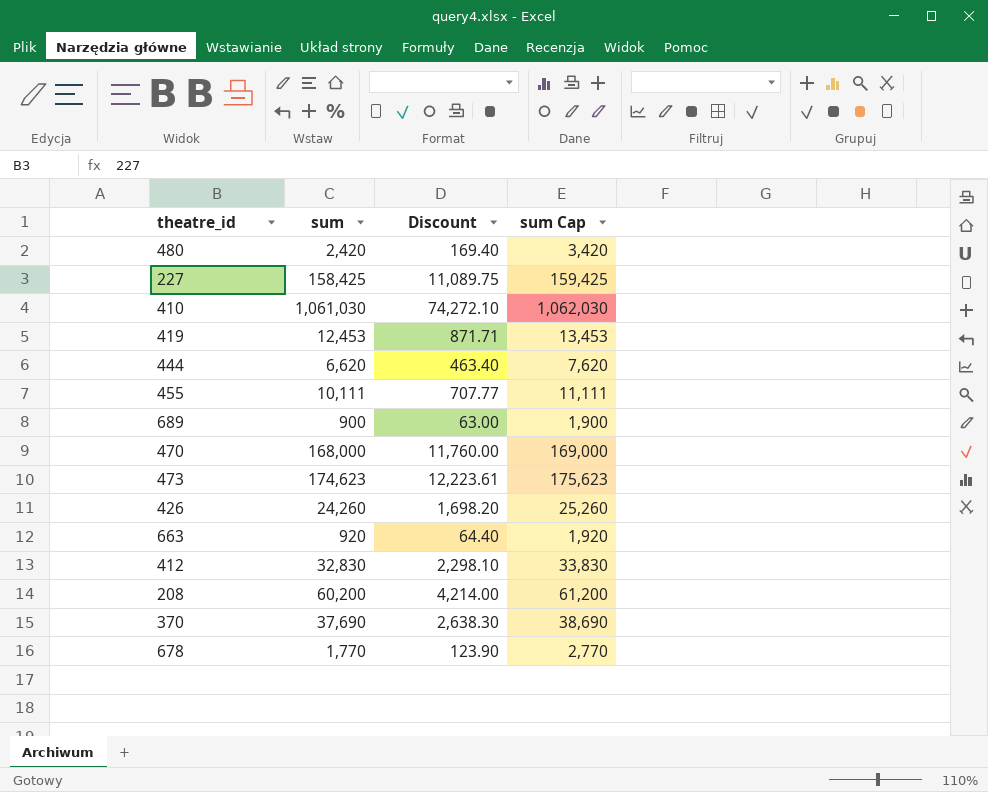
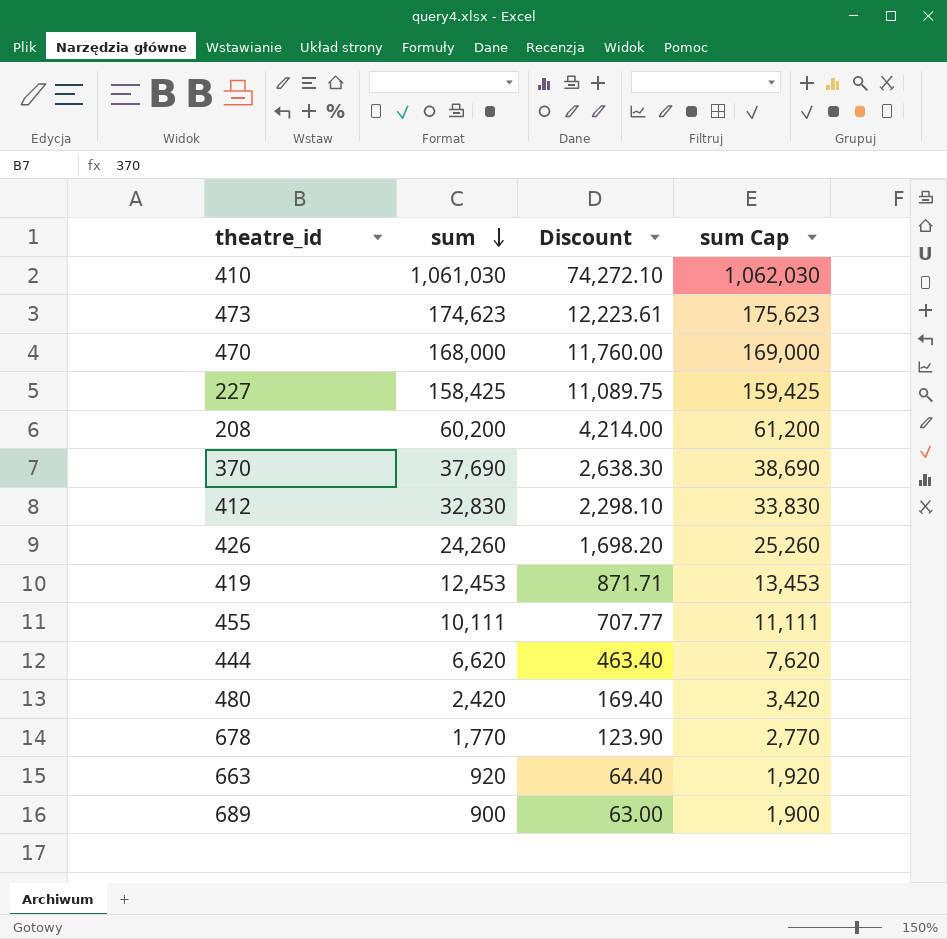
row order: none -> sum descending

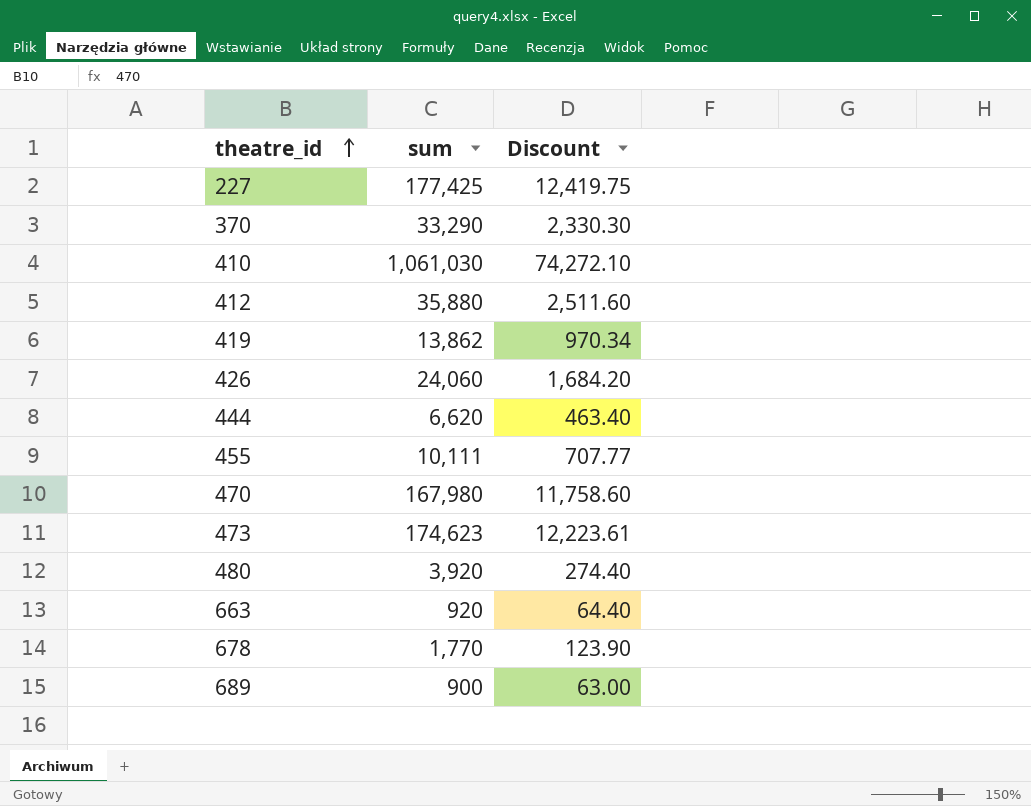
row order: sum descending -> theatre_id ascending
column sum Cap | formula: [sum] + 1000 -> none
row 208: 60,200 | 4,214.00 | 61,200 -> none
227 | sum: 158,425 -> 177,425
227 | Discount: 11,089.75 -> 12,419.75
370 | sum: 37,690 -> 33,290
370 | Discount: 2,638.30 -> 2,330.30
412 | sum: 32,830 -> 35,880
412 | Discount: 2,298.10 -> 2,511.60
419 | sum: 12,453 -> 13,862
419 | Discount: 871.71 -> 970.34
426 | sum: 24,260 -> 24,060
426 | Discount: 1,698.20 -> 1,684.20
470 | sum: 168,000 -> 167,980
470 | Discount: 11,760.00 -> 11,758.60
480 | sum: 2,420 -> 3,920
480 | Discount: 169.40 -> 274.40

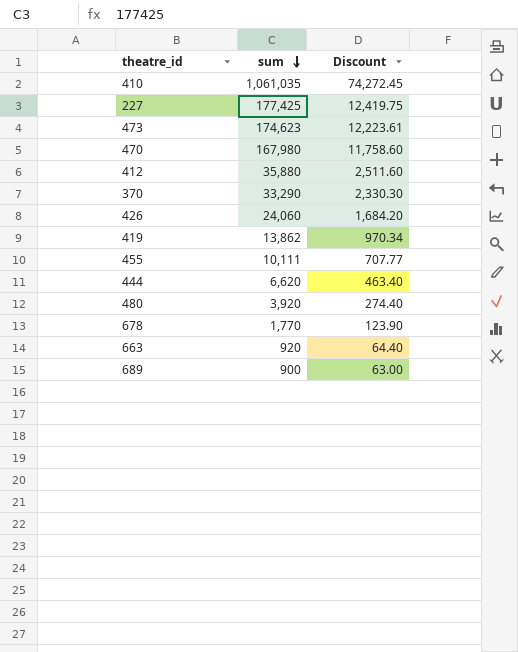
row order: theatre_id ascending -> sum descending
410 | sum: 1,061,030 -> 1,061,035
410 | Discount: 74,272.10 -> 74,272.45

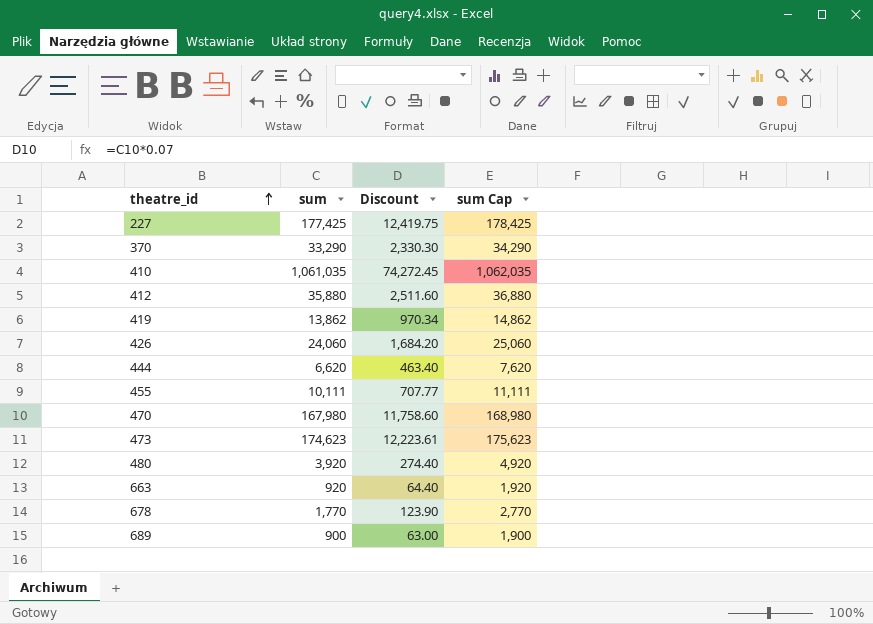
row order: sum descending -> theatre_id ascending
column sum Cap | formula: none -> [sum] + 1000

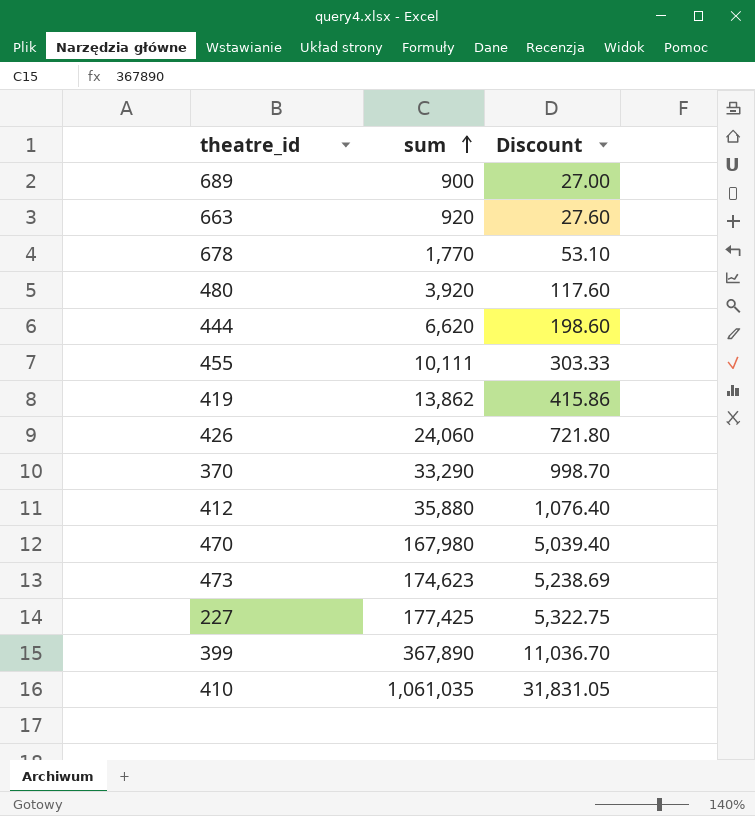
row order: theatre_id ascending -> sum ascending
column sum Cap | formula: [sum] + 1000 -> none
column Discount | formula: [sum] * 0.07 -> [sum] * 0.03
row 399: none -> 367,890 | 11,036.70

